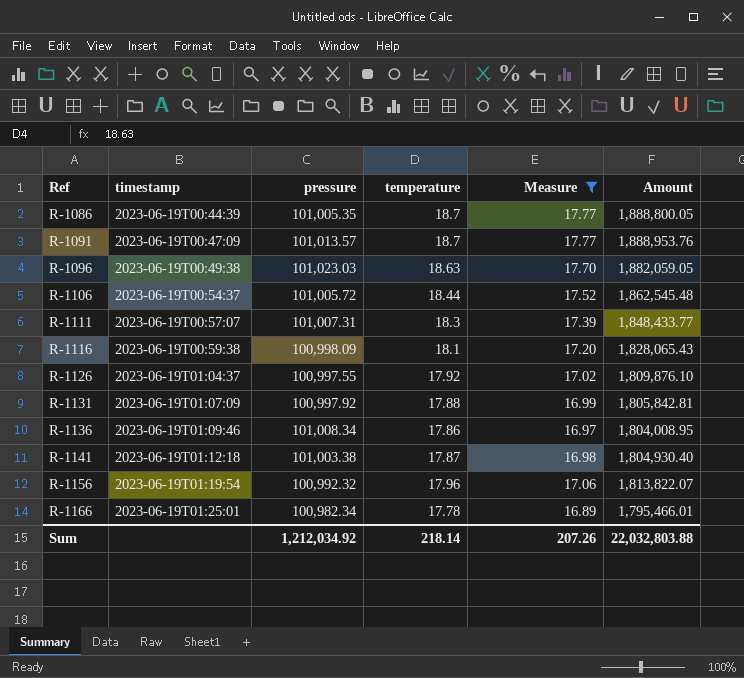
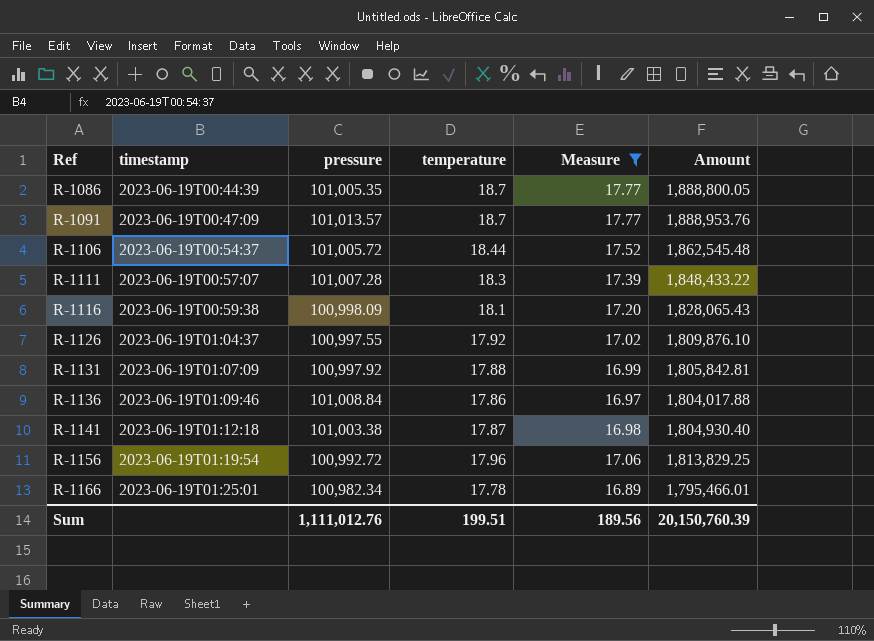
row R-1096: 2023-06-19T00:49:38 | 101,023.03 | 18.63 | 17.70 | 1,882,059.05 -> none
R-1111 | pressure: 101,007.31 -> 101,007.28
R-1111 | Amount: 1,848,433.77 -> 1,848,433.22
R-1136 | pressure: 101,008.34 -> 101,008.84
R-1136 | Amount: 1,804,008.95 -> 1,804,017.88
R-1156 | pressure: 100,992.32 -> 100,992.72
R-1156 | Amount: 1,813,822.07 -> 1,813,829.25
Sum | pressure: 1,212,034.92 -> 1,111,012.76
Sum | temperature: 218.14 -> 199.51
Sum | Measure: 207.26 -> 189.56
Sum | Amount: 22,032,803.88 -> 20,150,760.39

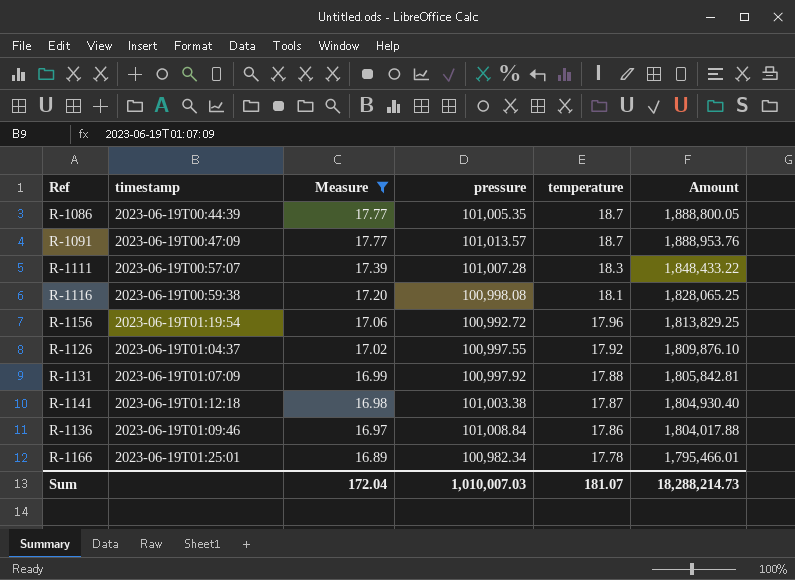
row order: Ref ascending -> Measure descending
column Measure | position: 5 -> 3
row R-1106: 2023-06-19T00:54:37 | 101,005.72 | 18.44 | 17.52 | 1,862,545.48 -> none
R-1116 | pressure: 100,998.09 -> 100,998.08
R-1116 | Amount: 1,828,065.43 -> 1,828,065.25
Sum | Measure: 189.56 -> 172.04
Sum | pressure: 1,111,012.76 -> 1,010,007.03
Sum | temperature: 199.51 -> 181.07
Sum | Amount: 20,150,760.39 -> 18,288,214.73

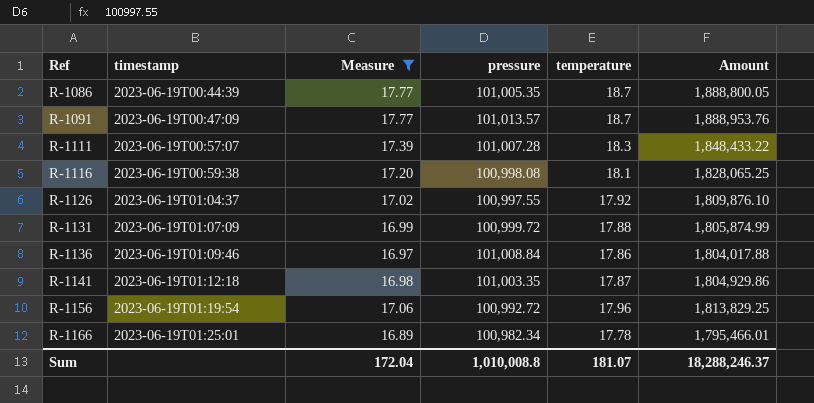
row order: Measure descending -> Ref ascending
R-1131 | pressure: 100,997.92 -> 100,999.72
R-1131 | Amount: 1,805,842.81 -> 1,805,874.99
R-1141 | pressure: 101,003.38 -> 101,003.35
R-1141 | Amount: 1,804,930.40 -> 1,804,929.86
Sum | pressure: 1,010,007.03 -> 1,010,008.8
Sum | Amount: 18,288,214.73 -> 18,288,246.37

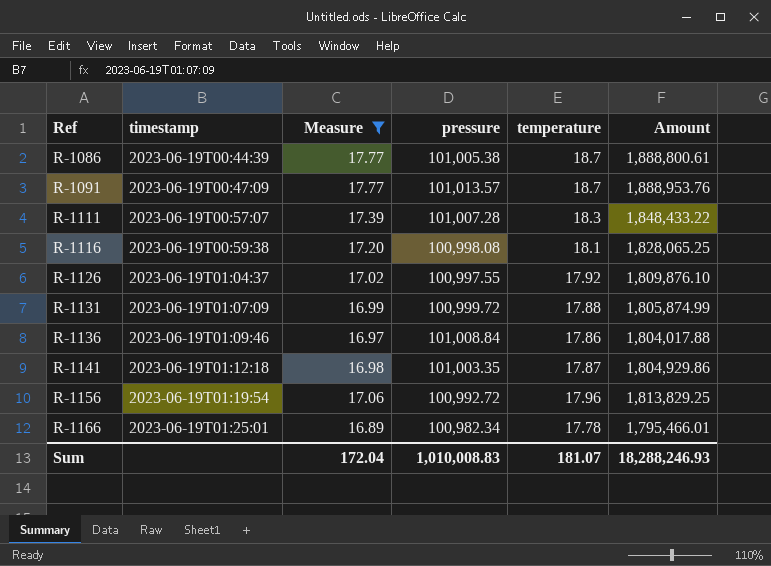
R-1086 | pressure: 101,005.35 -> 101,005.38
R-1086 | Amount: 1,888,800.05 -> 1,888,800.61
Sum | pressure: 1,010,008.8 -> 1,010,008.83
Sum | Amount: 18,288,246.37 -> 18,288,246.93

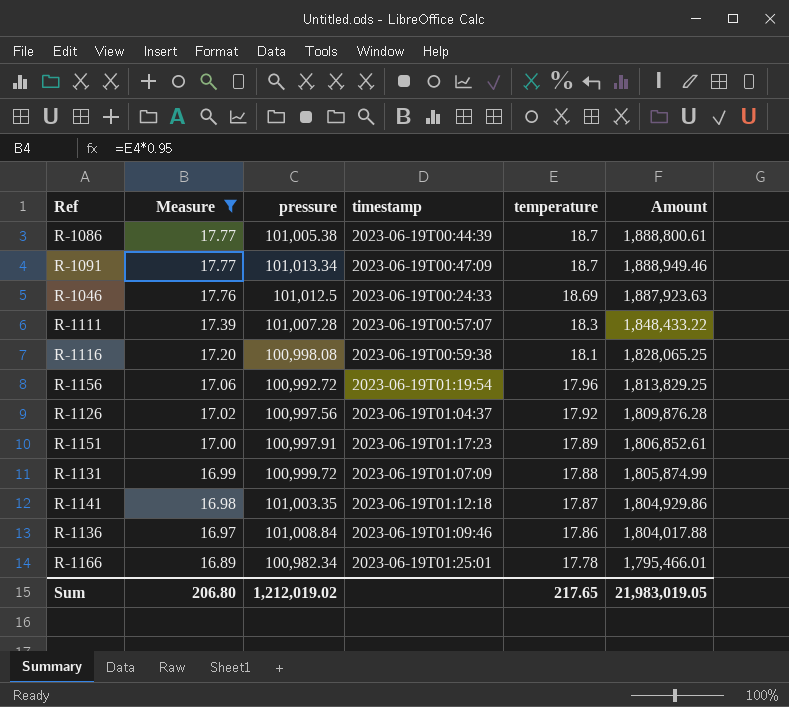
row order: Ref ascending -> Measure descending
column timestamp | position: 2 -> 4
R-1091 | pressure: 101,013.57 -> 101,013.34
R-1091 | Amount: 1,888,953.76 -> 1,888,949.46
row R-1046: none -> 17.76 | 101,012.5 | 2023-06-19T00:24:33 | 18.69 | 1,887,923.63
R-1126 | pressure: 100,997.55 -> 100,997.56
R-1126 | Amount: 1,809,876.10 -> 1,809,876.28
row R-1151: none -> 17.00 | 100,997.91 | 2023-06-19T01:17:23 | 17.89 | 1,806,852.61
Sum | Measure: 172.04 -> 206.80
Sum | pressure: 1,010,008.83 -> 1,212,019.02
Sum | temperature: 181.07 -> 217.65
Sum | Amount: 18,288,246.93 -> 21,983,019.05

